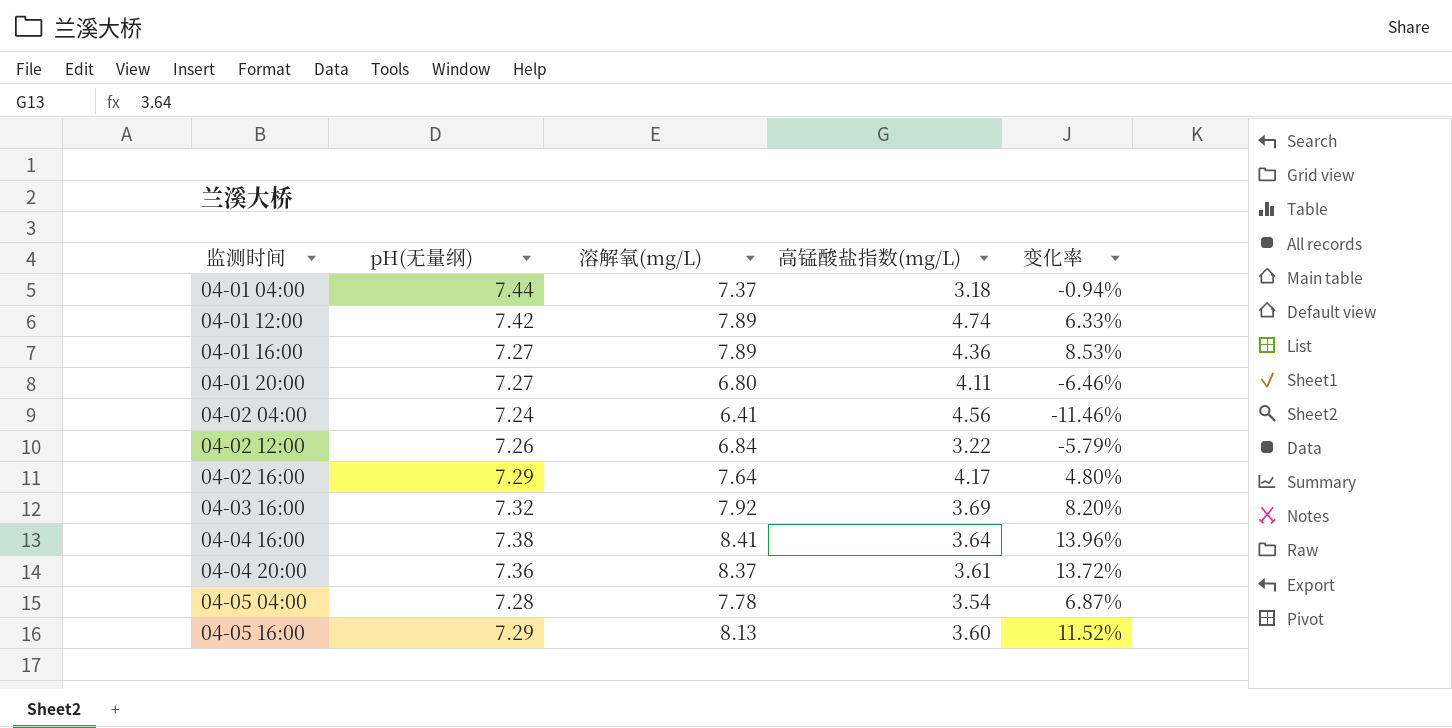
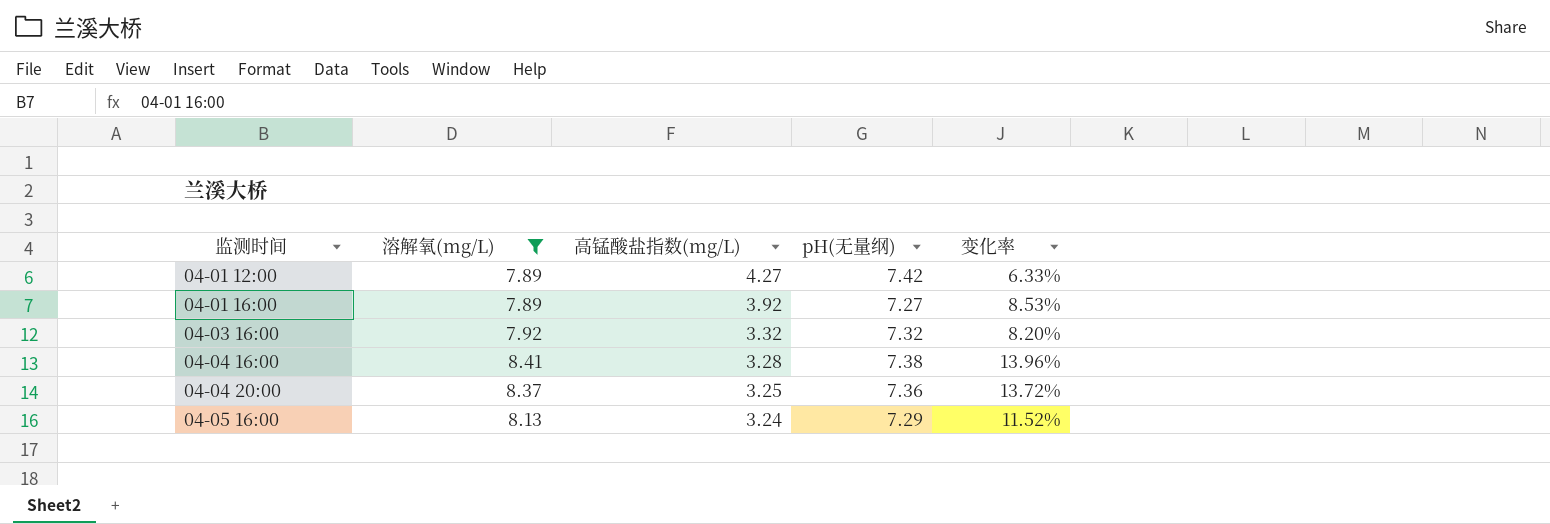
filter: none -> 溶解氧(mg/L) >= 7.89
column pH(无量纲) | position: 2 -> 4
04-01 12:00 | 高锰酸盐指数(mg/L): 4.74 -> 4.27
04-01 16:00 | 高锰酸盐指数(mg/L): 4.36 -> 3.92
04-03 16:00 | 高锰酸盐指数(mg/L): 3.69 -> 3.32
04-04 16:00 | 高锰酸盐指数(mg/L): 3.64 -> 3.28
04-04 20:00 | 高锰酸盐指数(mg/L): 3.61 -> 3.25
04-05 16:00 | 高锰酸盐指数(mg/L): 3.60 -> 3.24

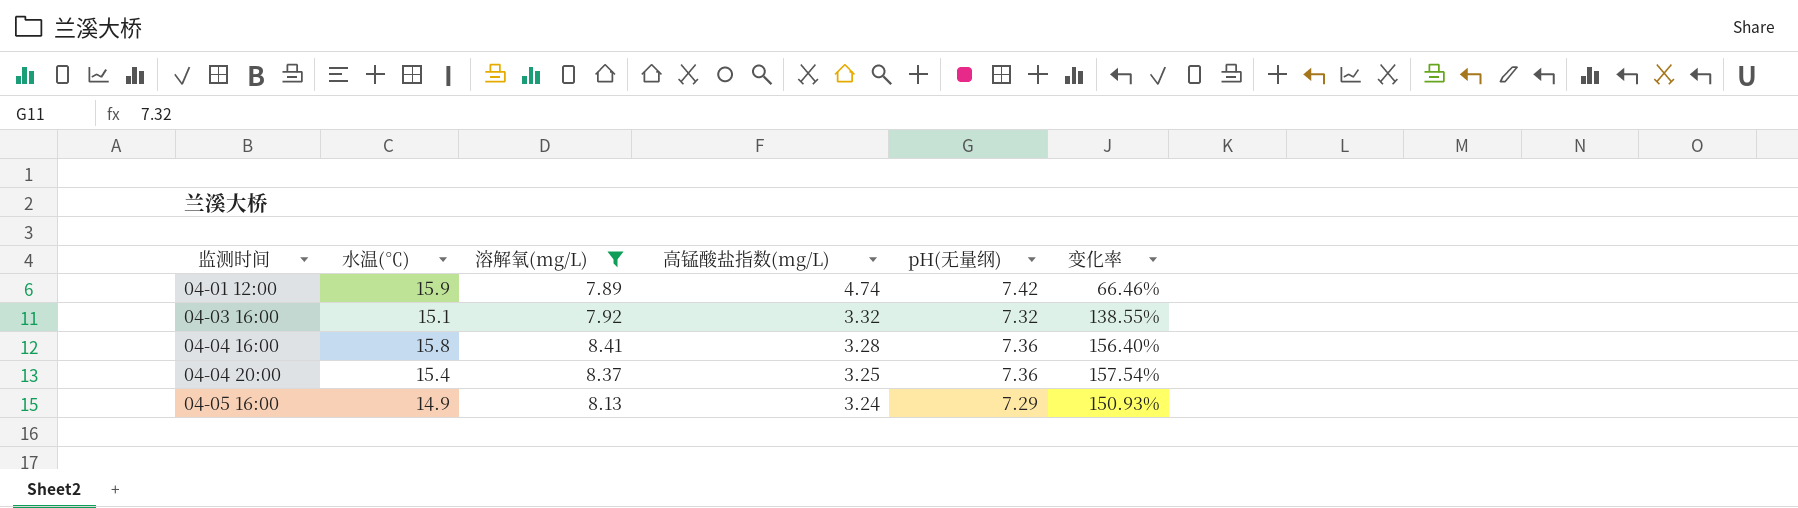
column 水温(℃) | position: none -> 2
column 变化率 | formula: ([溶解氧(mg/L)] - [pH(无量纲)]) / [pH(无量纲)] -> ([溶解氧(mg/L)] - [高锰酸盐指数(mg/L)]) / [高锰酸盐指数(mg/L)]
row 04-01 16:00: 7.89 | 3.92 | 7.27 | 8.53% -> none
04-01 12:00 | 高锰酸盐指数(mg/L): 4.27 -> 4.74
04-04 16:00 | pH(无量纲): 7.38 -> 7.36

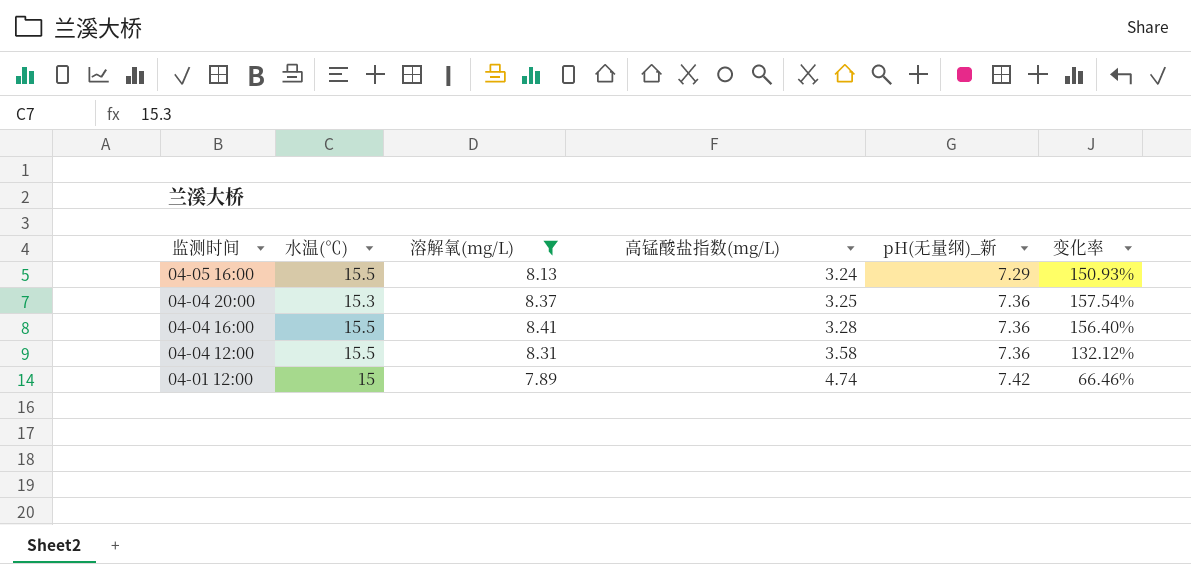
row order: 监测时间 ascending -> 监测时间 descending
column name: pH(无量纲) -> pH(无量纲)_新
row 04-03 16:00: 15.1 | 7.92 | 3.32 | 7.32 | 138.55% -> none
04-05 16:00 | 水温(℃): 14.9 -> 15.5
04-04 20:00 | 水温(℃): 15.4 -> 15.3
04-04 16:00 | 水温(℃): 15.8 -> 15.5
row 04-04 12:00: none -> 15.5 | 8.31 | 3.58 | 7.36 | 132.12%
04-01 12:00 | 水温(℃): 15.9 -> 15

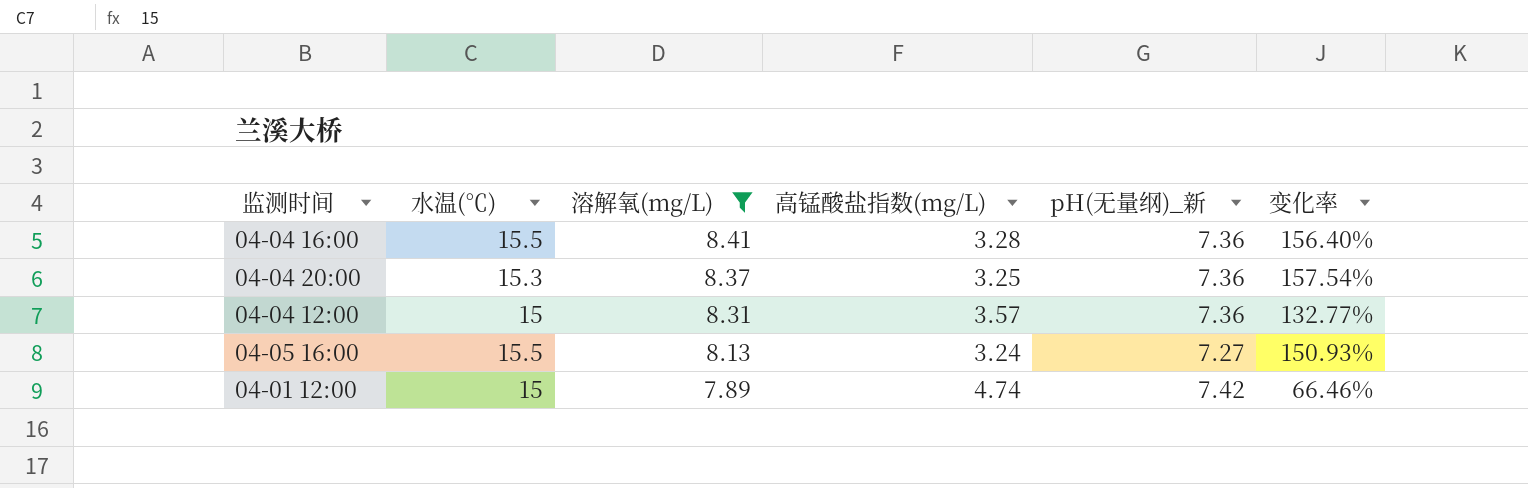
row order: 监测时间 descending -> 溶解氧(mg/L) descending
04-04 12:00 | 水温(℃): 15.5 -> 15
04-04 12:00 | 高锰酸盐指数(mg/L): 3.58 -> 3.57
04-04 12:00 | 变化率: 132.12% -> 132.77%
04-05 16:00 | pH(无量纲)_新: 7.29 -> 7.27

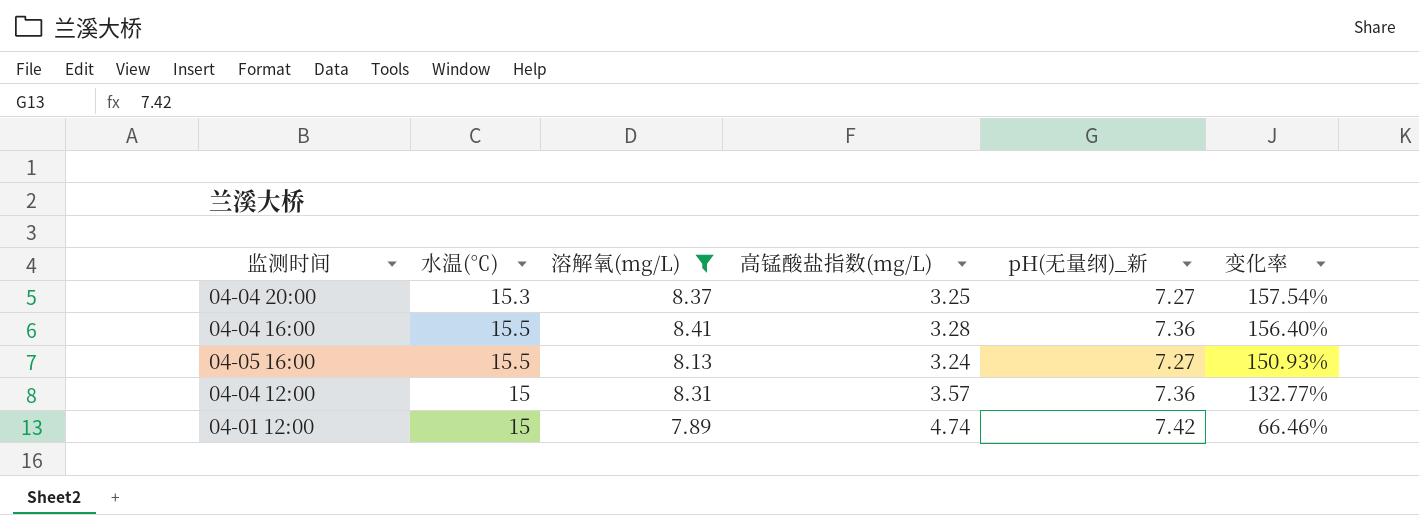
row order: 溶解氧(mg/L) descending -> 变化率 descending
04-04 20:00 | pH(无量纲)_新: 7.36 -> 7.27

